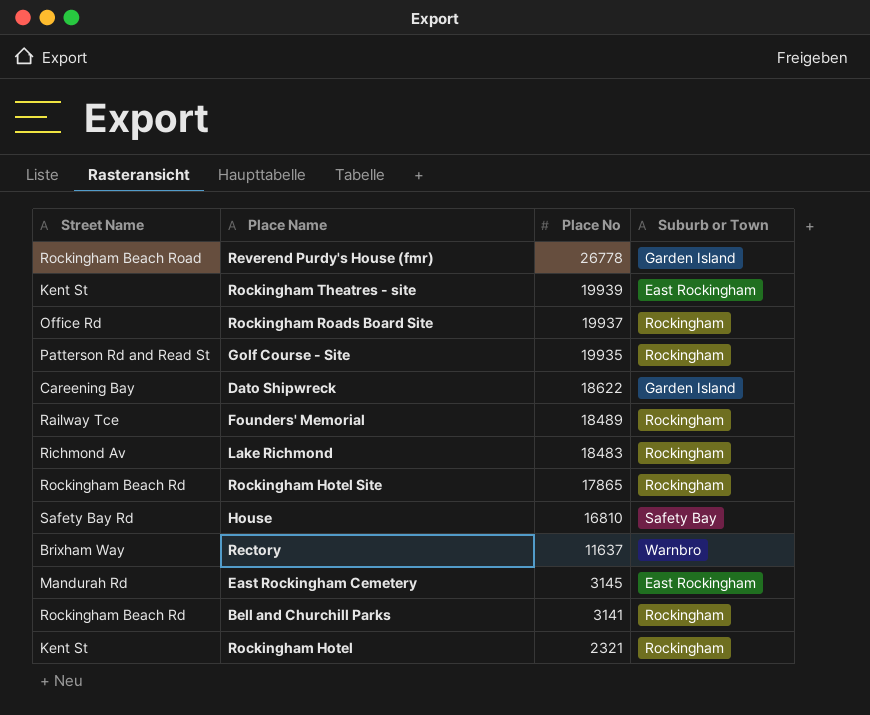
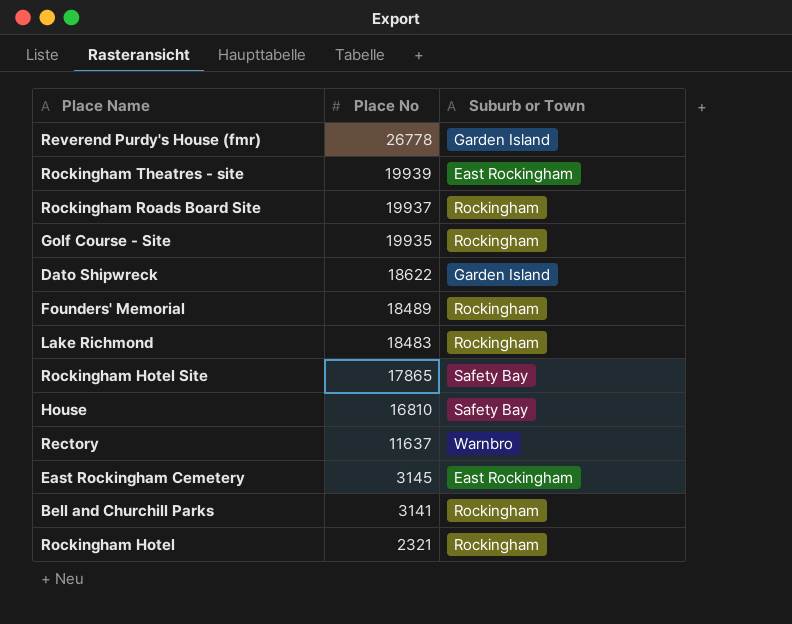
column Street Name | position: 1 -> none
Rockingham Hotel Site | Suburb or Town: Rockingham -> Safety Bay

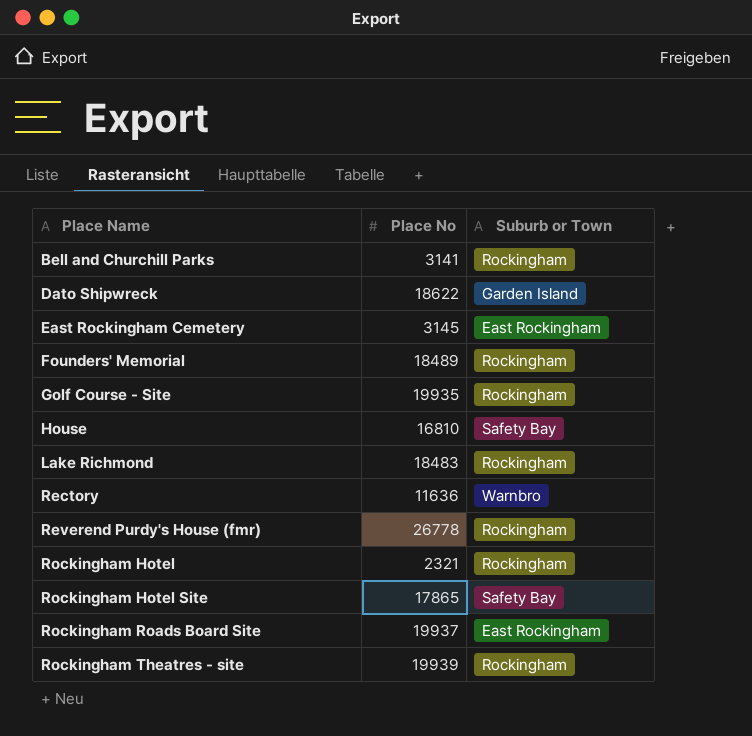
row order: Place No descending -> Place Name ascending
Rectory | Place No: 11637 -> 11636
Reverend Purdy's House (fmr) | Suburb or Town: Garden Island -> Rockingham
Rockingham Roads Board Site | Suburb or Town: Rockingham -> East Rockingham
Rockingham Theatres - site | Suburb or Town: East Rockingham -> Rockingham

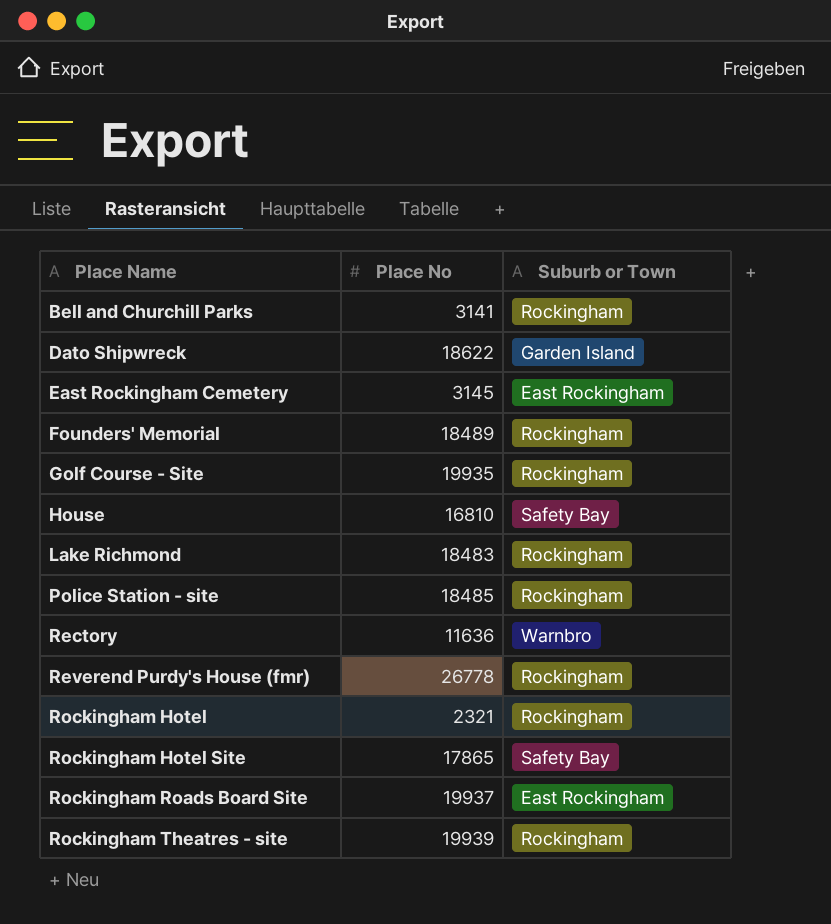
row Police Station - site: none -> 18485 | Rockingham

